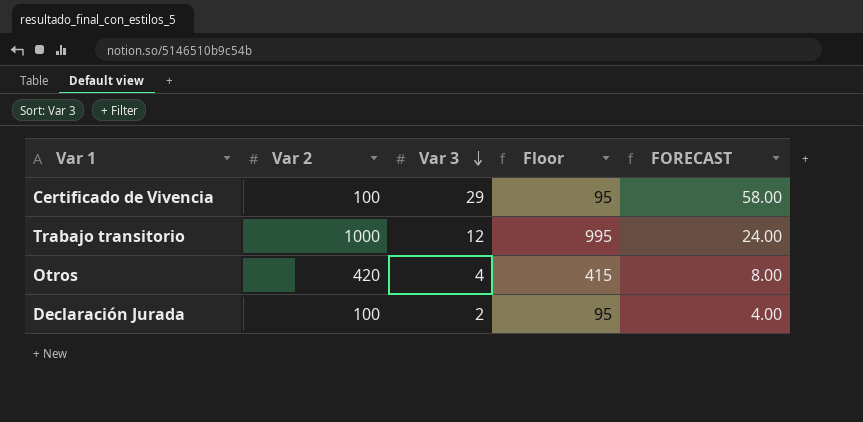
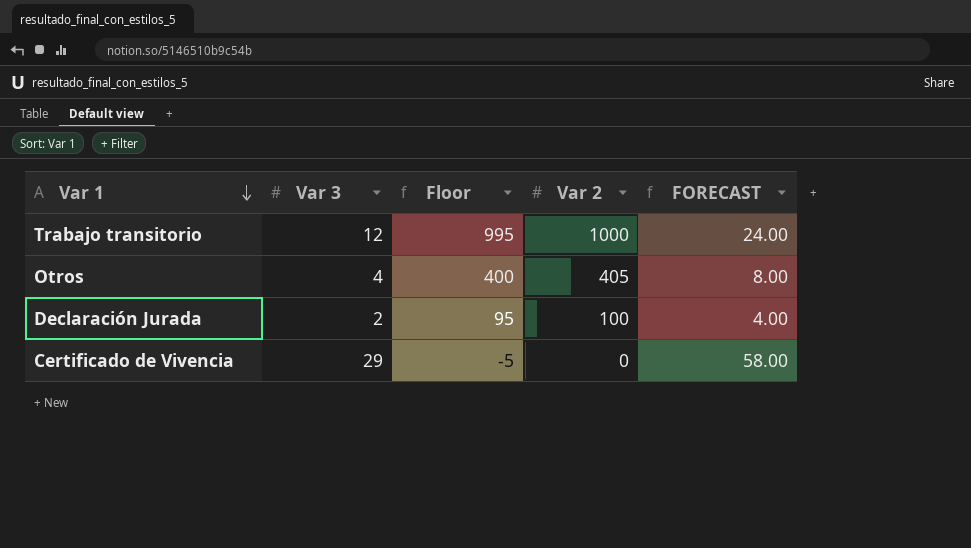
row order: Var 3 descending -> Var 1 descending
column Var 2 | position: 2 -> 4
Otros | Floor: 415 -> 400
Otros | Var 2: 420 -> 405
Certificado de Vivencia | Floor: 95 -> -5
Certificado de Vivencia | Var 2: 100 -> 0

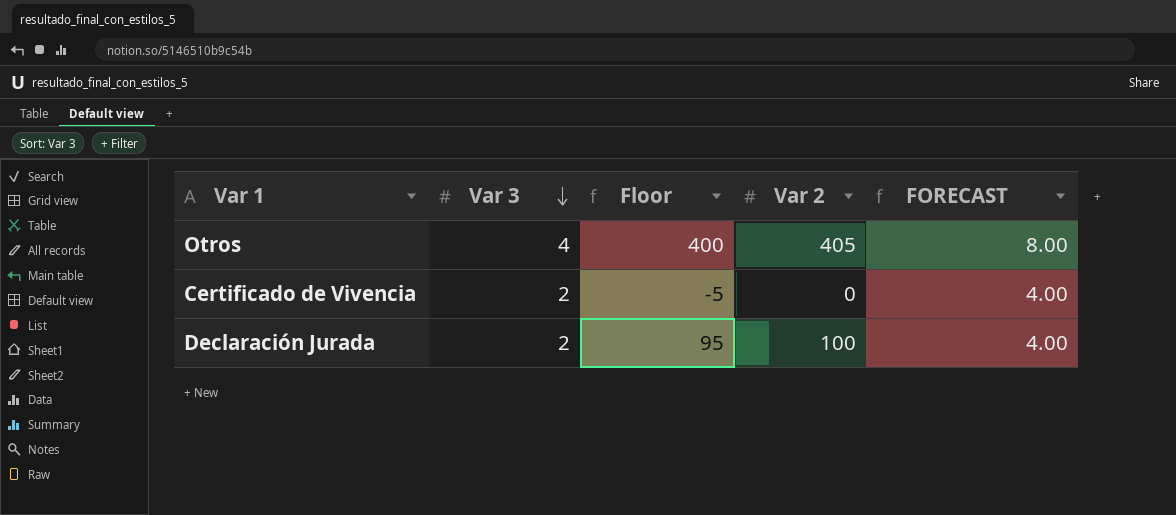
row order: Var 1 descending -> Var 3 descending
row Trabajo transitorio: 12 | 995 | 1000 | 24.00 -> none
Certificado de Vivencia | Var 3: 29 -> 2
Certificado de Vivencia | FORECAST: 58.00 -> 4.00

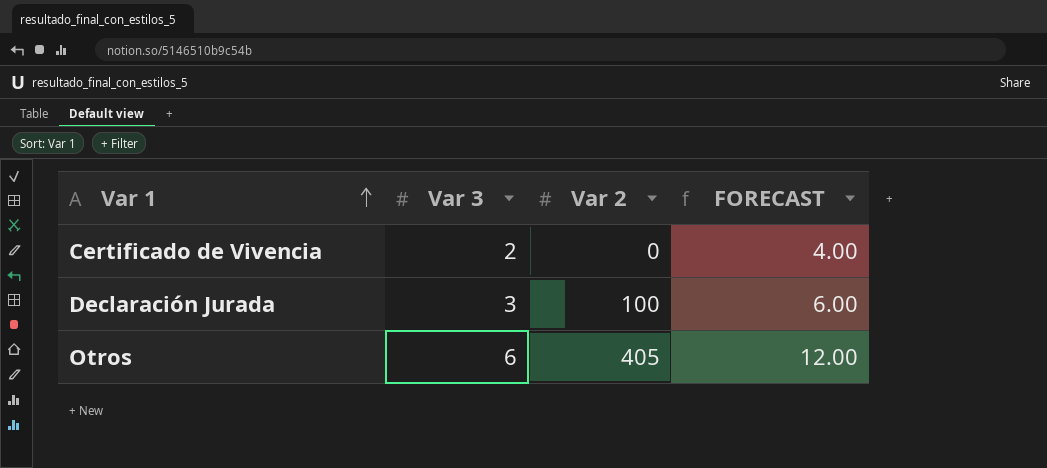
row order: Var 3 descending -> Var 1 ascending
column Floor | formula: [Var 2] - 5 -> none
Declaración Jurada | Var 3: 2 -> 3
Declaración Jurada | FORECAST: 4.00 -> 6.00
Otros | Var 3: 4 -> 6
Otros | FORECAST: 8.00 -> 12.00

